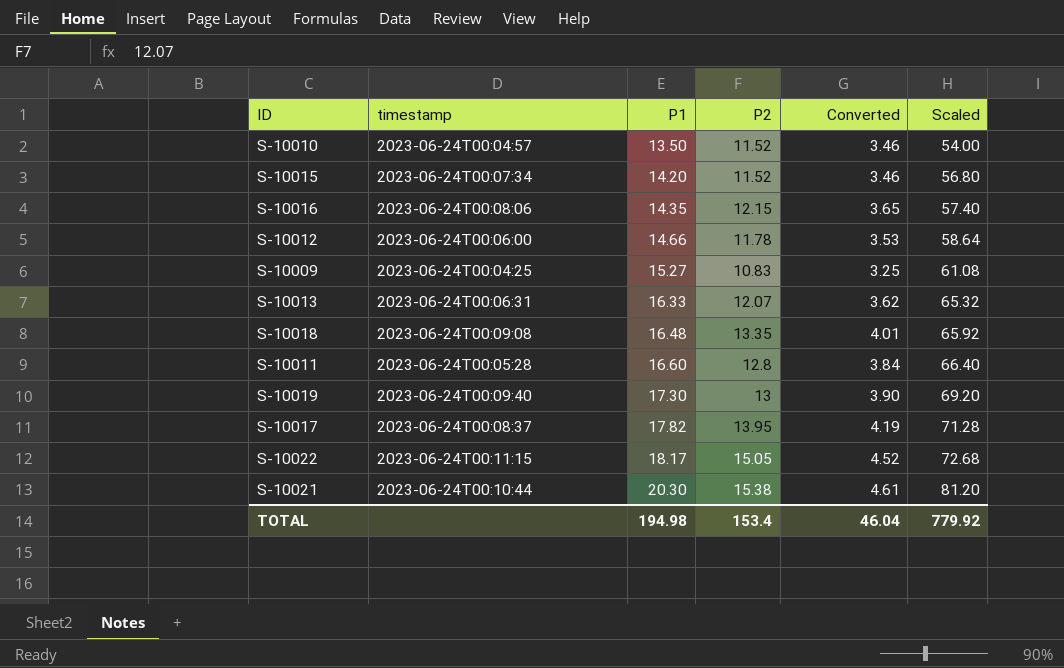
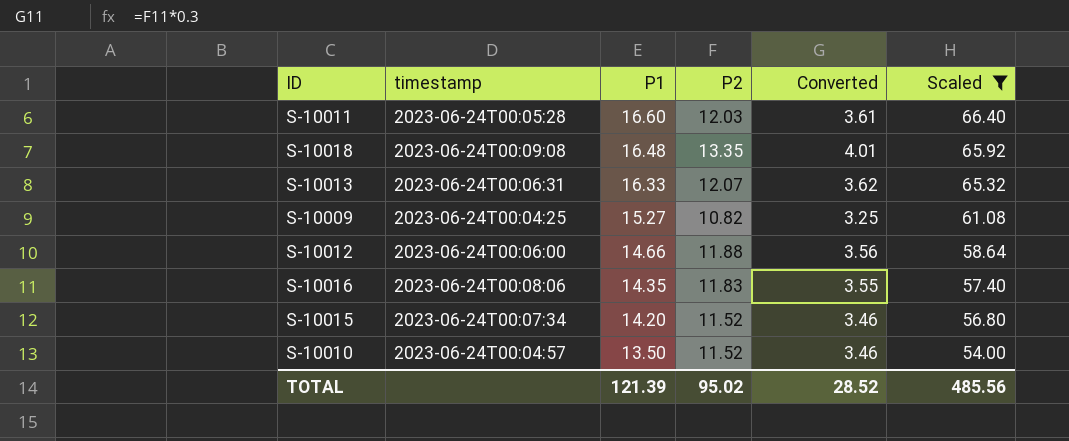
filter: none -> Scaled <= 66.40
row order: P1 ascending -> P1 descending
S-10011 | P2: 12.8 -> 12.03
S-10011 | Converted: 3.84 -> 3.61
S-10009 | P2: 10.83 -> 10.82
S-10012 | P2: 11.78 -> 11.88
S-10012 | Converted: 3.53 -> 3.56
S-10016 | P2: 12.15 -> 11.83
S-10016 | Converted: 3.65 -> 3.55
TOTAL | P1: 194.98 -> 121.39
TOTAL | P2: 153.4 -> 95.02
TOTAL | Converted: 46.04 -> 28.52
TOTAL | Scaled: 779.92 -> 485.56

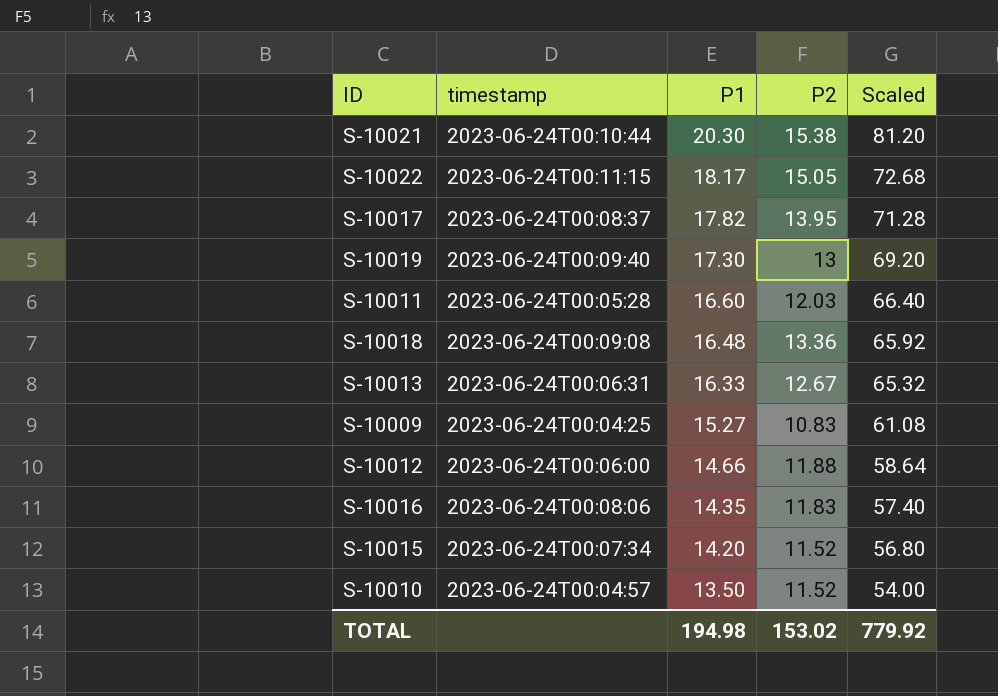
filter: Scaled <= 66.40 -> none
column Converted | formula: [P2] * 0.3 -> none
S-10018 | P2: 13.35 -> 13.36
S-10013 | P2: 12.07 -> 12.67
S-10009 | P2: 10.82 -> 10.83
TOTAL | P1: 121.39 -> 194.98
TOTAL | P2: 95.02 -> 153.02
TOTAL | Scaled: 485.56 -> 779.92

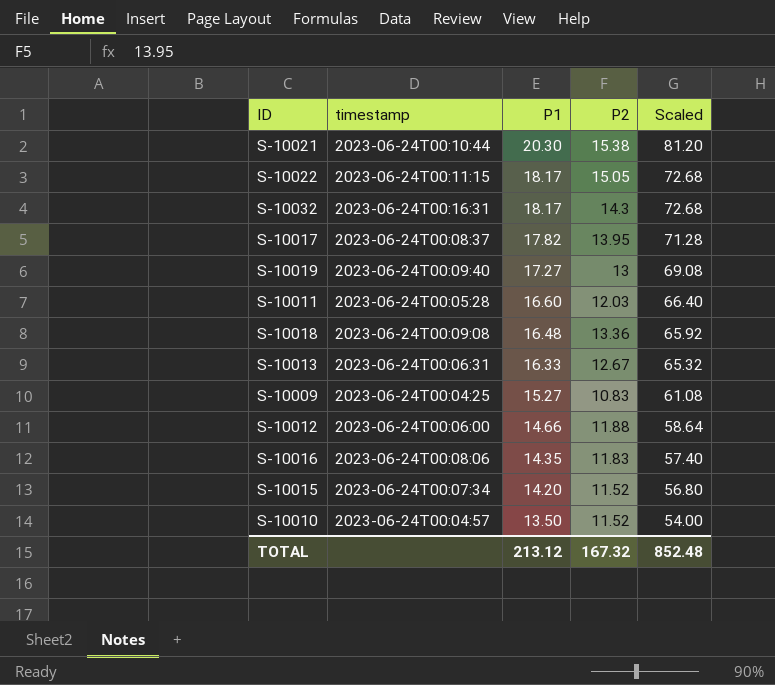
row S-10032: none -> 2023-06-24T00:16:31 | 18.17 | 14.3 | 72.68
S-10019 | P1: 17.30 -> 17.27
S-10019 | Scaled: 69.20 -> 69.08
TOTAL | P1: 194.98 -> 213.12
TOTAL | P2: 153.02 -> 167.32
TOTAL | Scaled: 779.92 -> 852.48

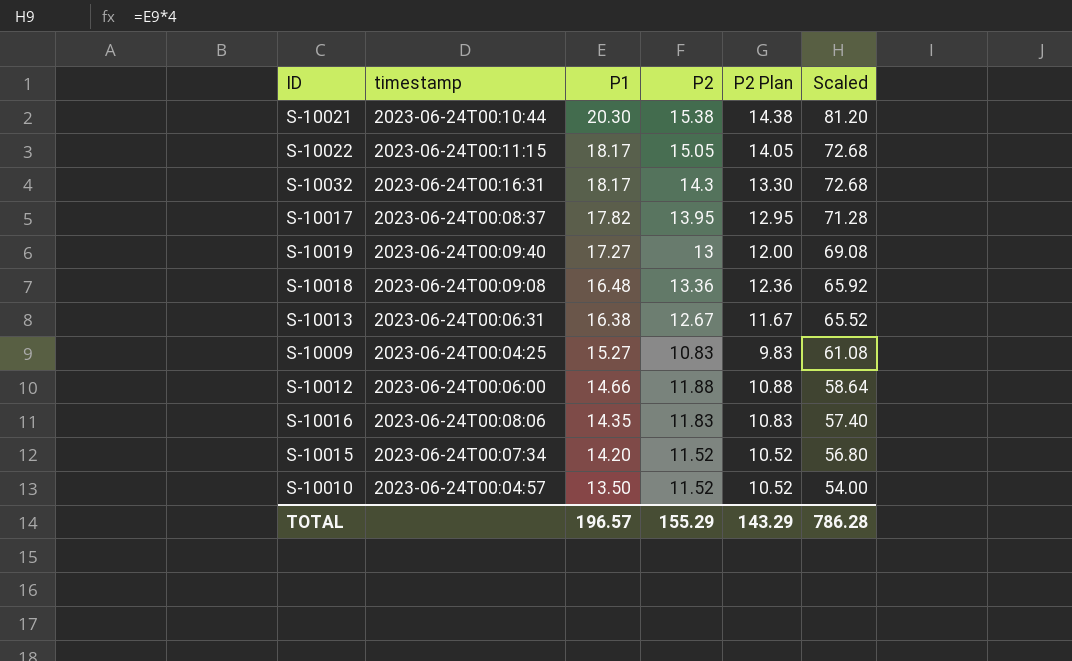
column P2 Plan | formula: none -> [P2] - 1
row S-10011: 2023-06-24T00:05:28 | 16.60 | 12.03 | 66.40 -> none
S-10013 | P1: 16.33 -> 16.38
S-10013 | Scaled: 65.32 -> 65.52
TOTAL | P1: 213.12 -> 196.57
TOTAL | P2: 167.32 -> 155.29
TOTAL | Scaled: 852.48 -> 786.28

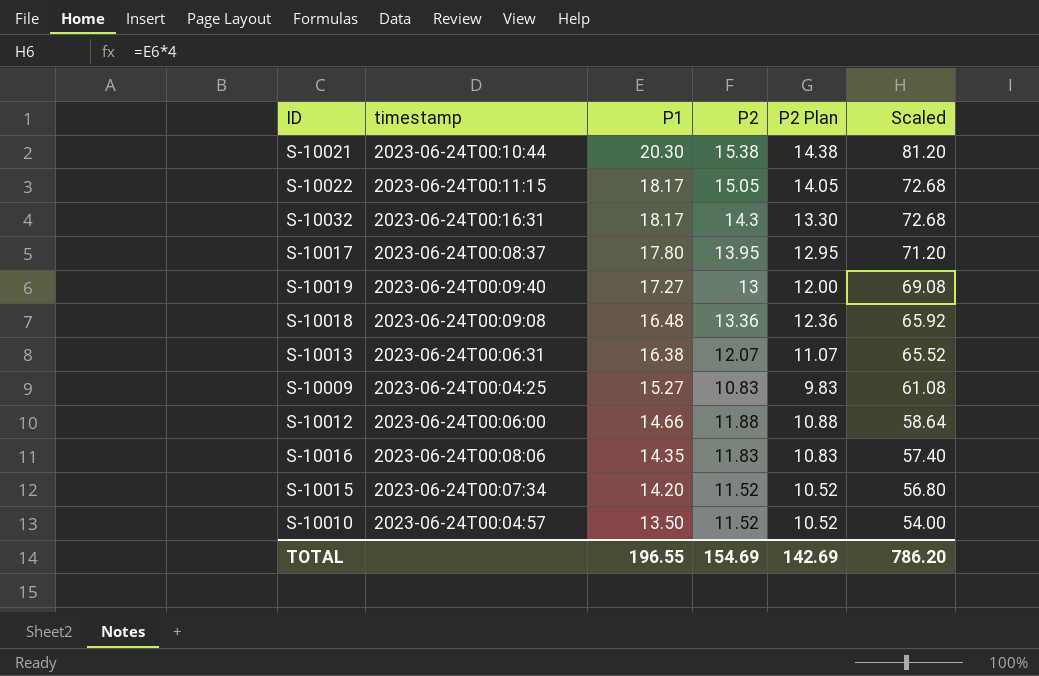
S-10017 | P1: 17.82 -> 17.80
S-10017 | Scaled: 71.28 -> 71.20
S-10013 | P2: 12.67 -> 12.07
S-10013 | P2 Plan: 11.67 -> 11.07
TOTAL | P1: 196.57 -> 196.55
TOTAL | P2: 155.29 -> 154.69
TOTAL | P2 Plan: 143.29 -> 142.69
TOTAL | Scaled: 786.28 -> 786.20

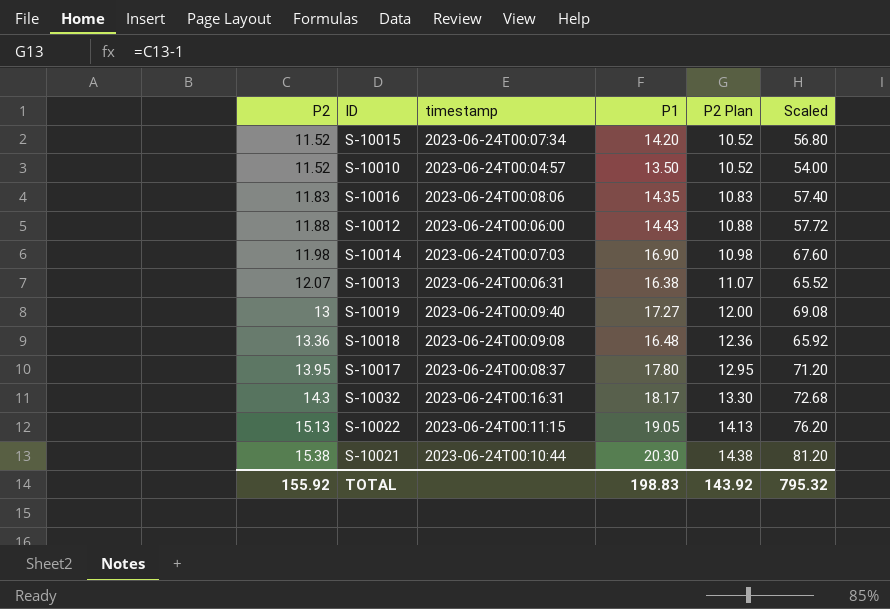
row order: P1 descending -> P2 ascending
column P2 | position: 4 -> 1
row S-10009: 2023-06-24T00:04:25 | 15.27 | 10.83 | 9.83 | 61.08 -> none
S-10012 | P1: 14.66 -> 14.43
S-10012 | Scaled: 58.64 -> 57.72
row S-10014: none -> 11.98 | 2023-06-24T00:07:03 | 16.90 | 10.98 | 67.60
S-10022 | P2: 15.05 -> 15.13
S-10022 | P1: 18.17 -> 19.05
S-10022 | P2 Plan: 14.05 -> 14.13
S-10022 | Scaled: 72.68 -> 76.20
TOTAL | P2: 154.69 -> 155.92
TOTAL | P1: 196.55 -> 198.83
TOTAL | P2 Plan: 142.69 -> 143.92
TOTAL | Scaled: 786.20 -> 795.32

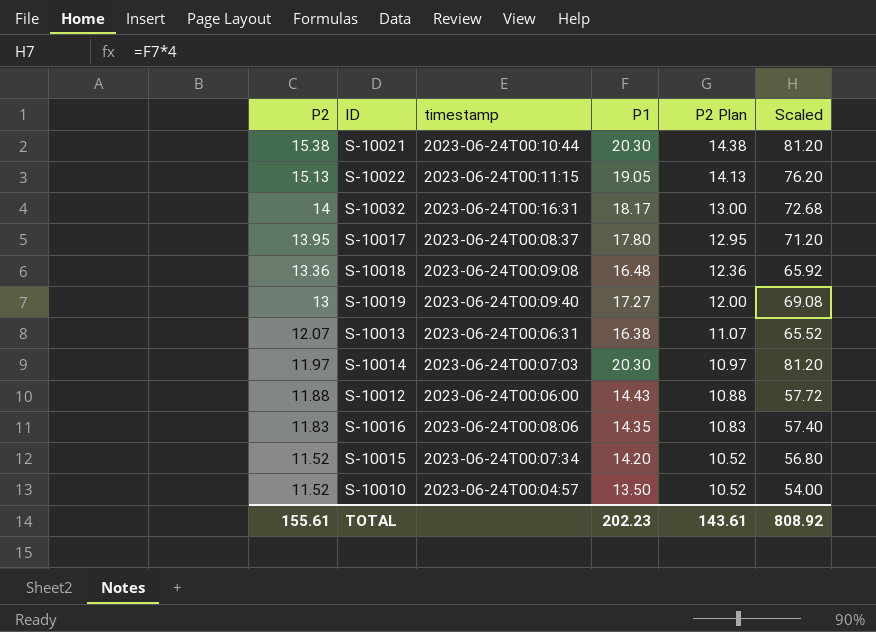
row order: P2 ascending -> P2 descending
S-10032 | P2: 14.3 -> 14
S-10032 | P2 Plan: 13.30 -> 13.00
S-10014 | P2: 11.98 -> 11.97
S-10014 | P1: 16.90 -> 20.30
S-10014 | P2 Plan: 10.98 -> 10.97
S-10014 | Scaled: 67.60 -> 81.20
TOTAL | P2: 155.92 -> 155.61
TOTAL | P1: 198.83 -> 202.23
TOTAL | P2 Plan: 143.92 -> 143.61
TOTAL | Scaled: 795.32 -> 808.92

